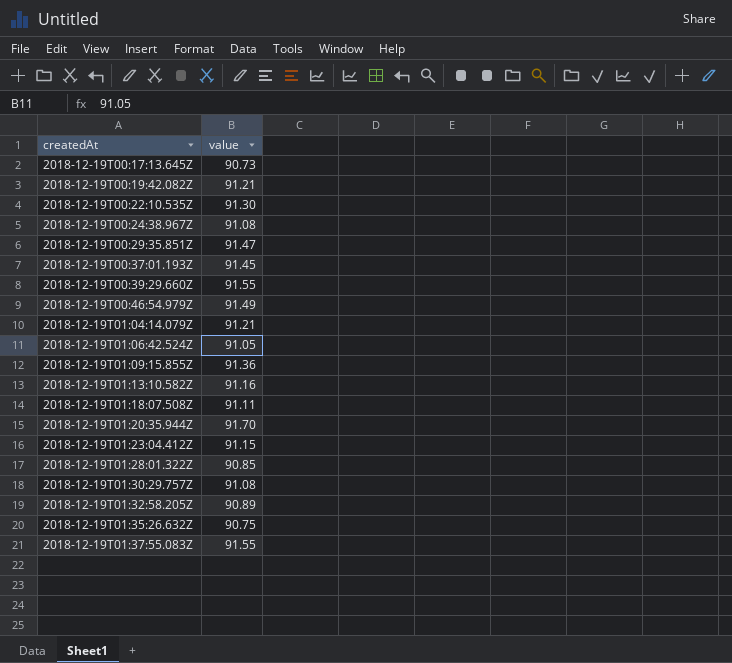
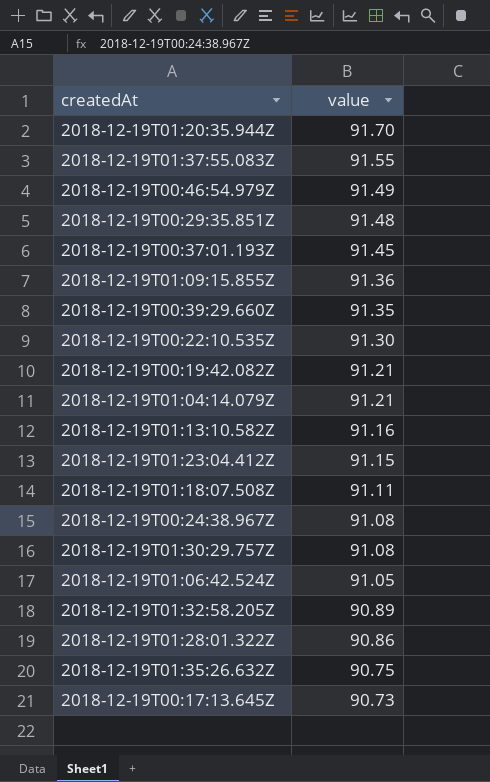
row order: createdAt ascending -> value descending
2018-12-19T00:29:35.851Z | value: 91.47 -> 91.48
2018-12-19T00:39:29.660Z | value: 91.55 -> 91.35
2018-12-19T01:28:01.322Z | value: 90.85 -> 90.86

